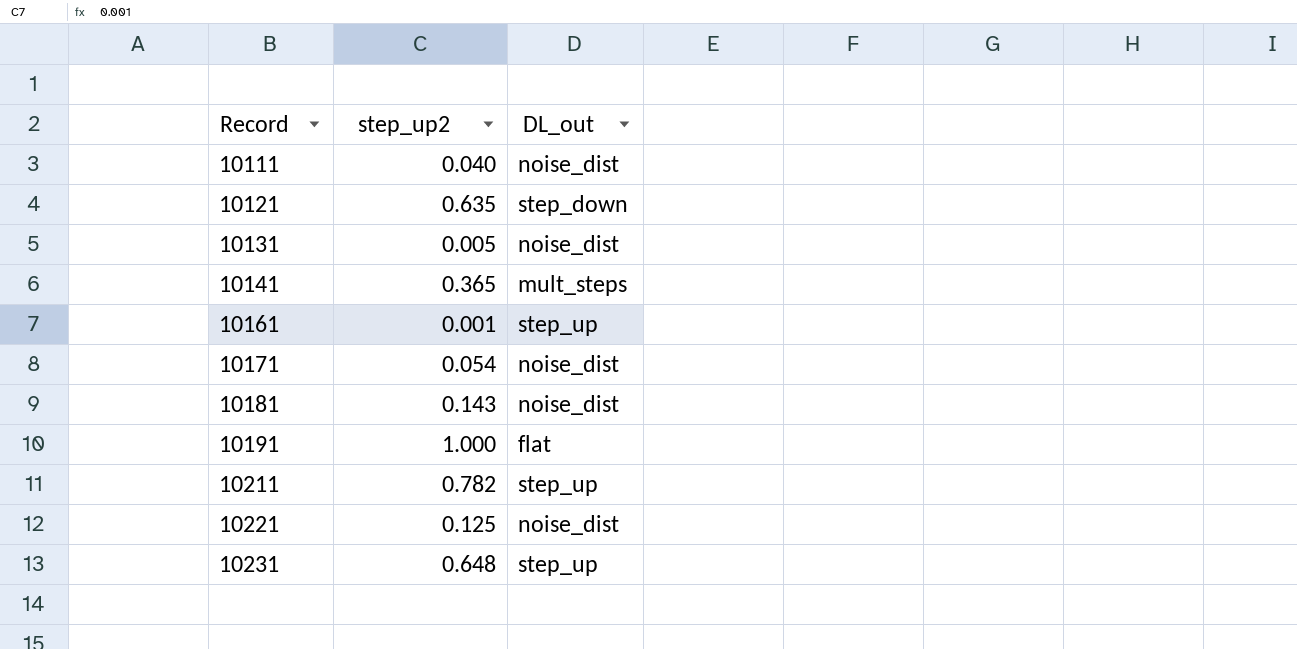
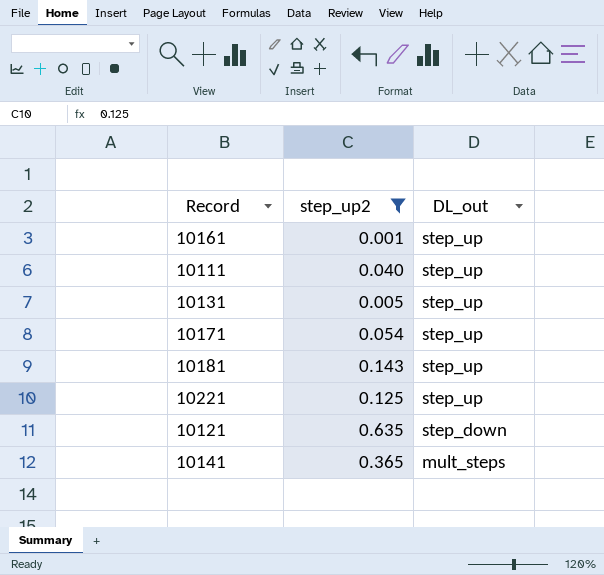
filter: none -> step_up2 <= 0.635
row order: Record ascending -> DL_out descending
10111 | DL_out: noise_dist -> step_up
10131 | DL_out: noise_dist -> step_up
10171 | DL_out: noise_dist -> step_up
10181 | DL_out: noise_dist -> step_up
10221 | DL_out: noise_dist -> step_up

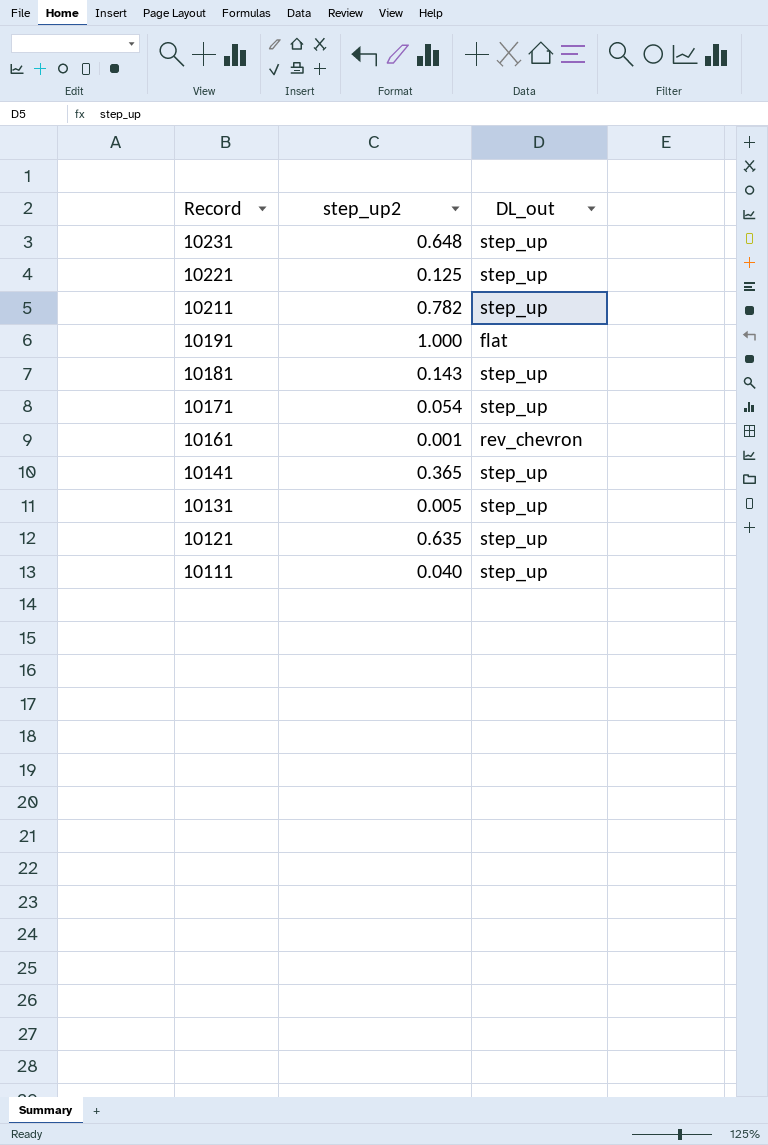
filter: step_up2 <= 0.635 -> none
row order: DL_out descending -> Record descending
10161 | DL_out: step_up -> rev_chevron
10141 | DL_out: mult_steps -> step_up
10121 | DL_out: step_down -> step_up

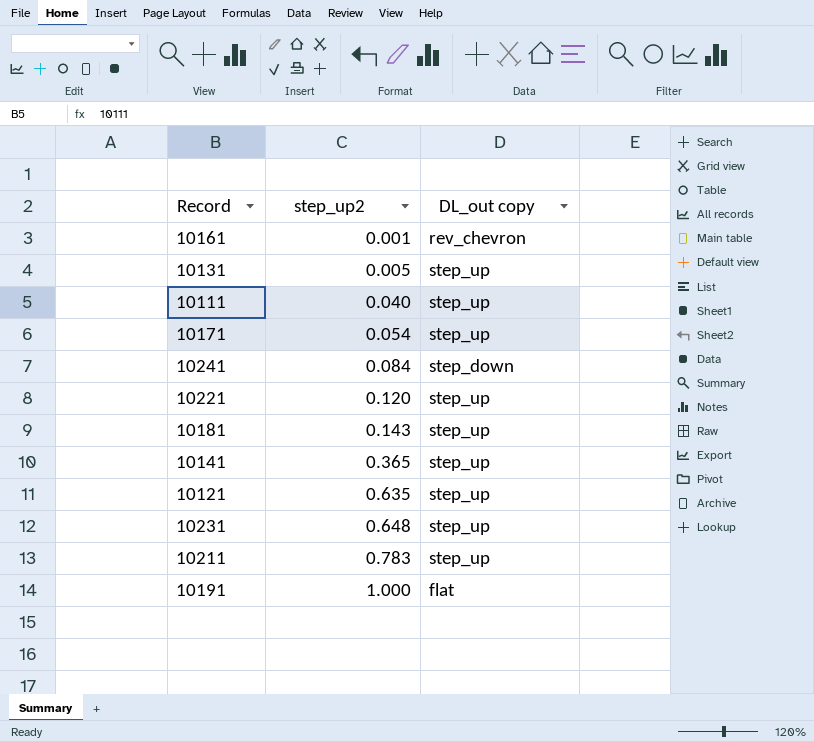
row order: Record descending -> step_up2 ascending
column name: DL_out -> DL_out copy
row 10241: none -> 0.084 | step_down
10221 | step_up2: 0.125 -> 0.120
10211 | step_up2: 0.782 -> 0.783

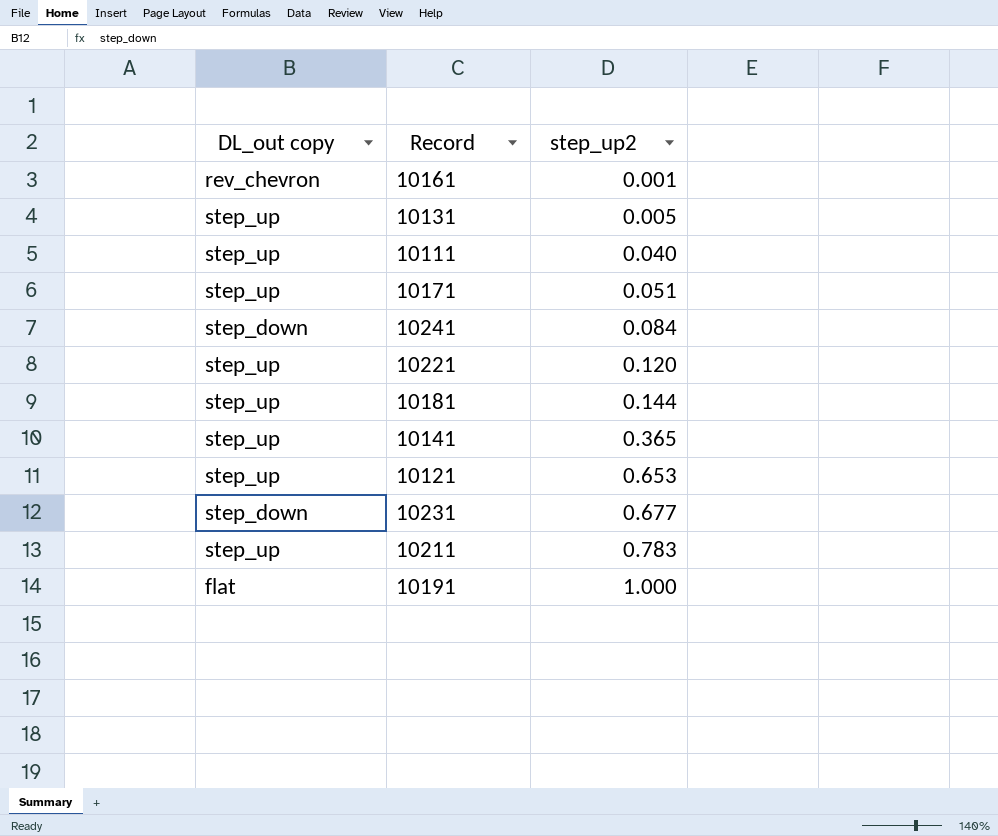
column DL_out copy | position: 3 -> 1
10171 | step_up2: 0.054 -> 0.051
10181 | step_up2: 0.143 -> 0.144
10121 | step_up2: 0.635 -> 0.653
10231 | DL_out copy: step_up -> step_down
10231 | step_up2: 0.648 -> 0.677

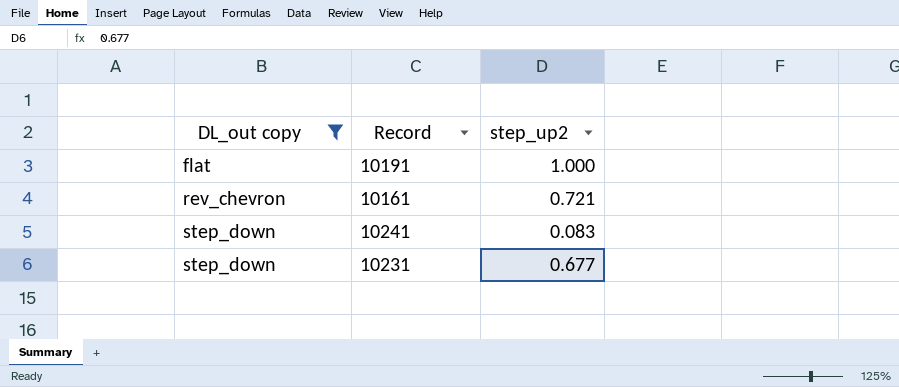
filter: none -> DL_out copy != step_up
row order: step_up2 ascending -> DL_out copy ascending
10161 | step_up2: 0.001 -> 0.721
10241 | step_up2: 0.084 -> 0.083

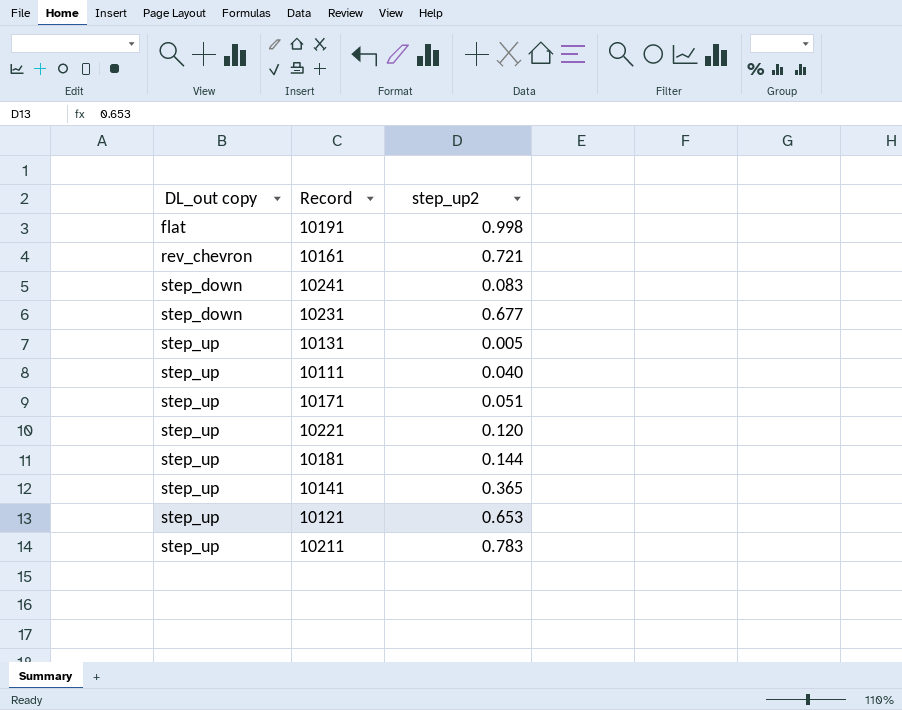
filter: DL_out copy != step_up -> none
10191 | step_up2: 1.000 -> 0.998

